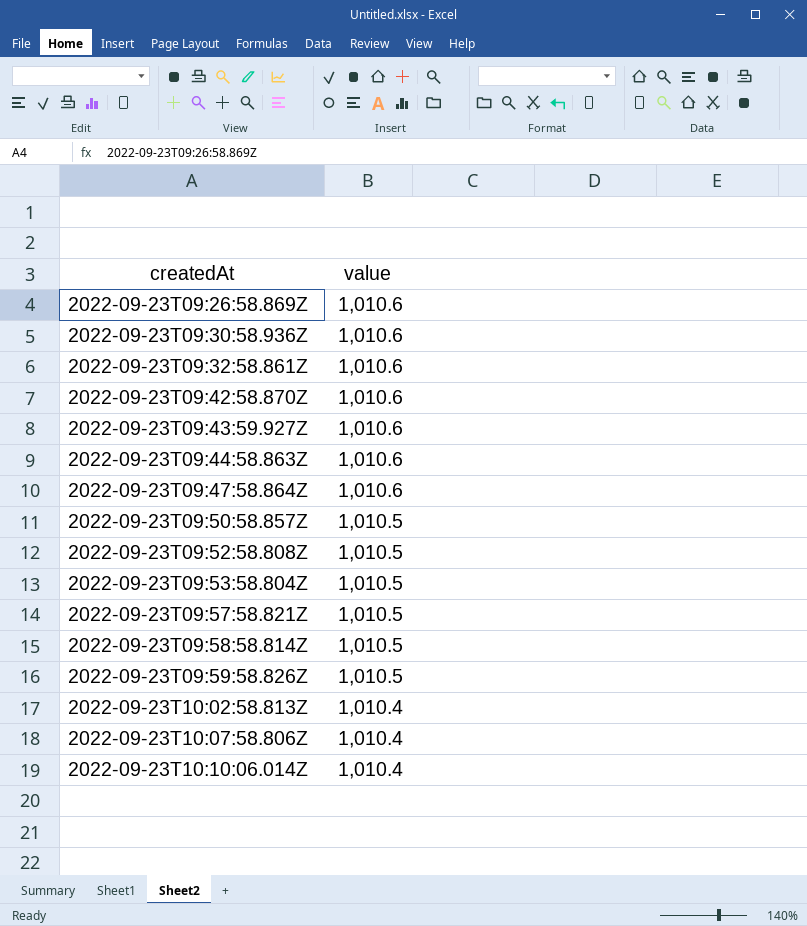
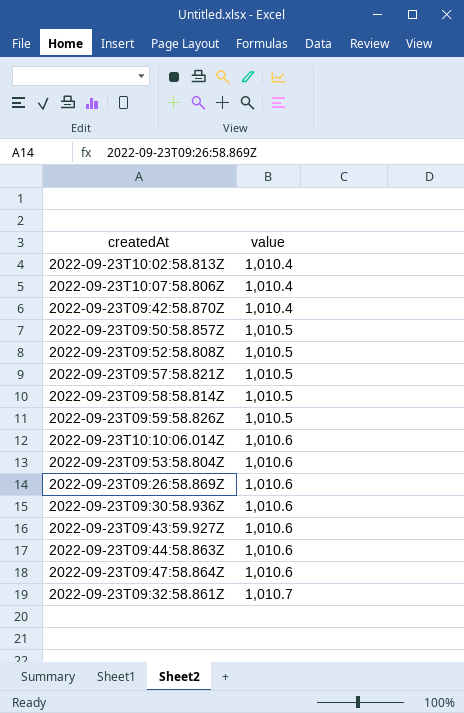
row order: createdAt ascending -> value ascending
2022-09-23T09:42:58.870Z | value: 1,010.6 -> 1,010.4
2022-09-23T10:10:06.014Z | value: 1,010.4 -> 1,010.6
2022-09-23T09:53:58.804Z | value: 1,010.5 -> 1,010.6
2022-09-23T09:32:58.861Z | value: 1,010.6 -> 1,010.7

